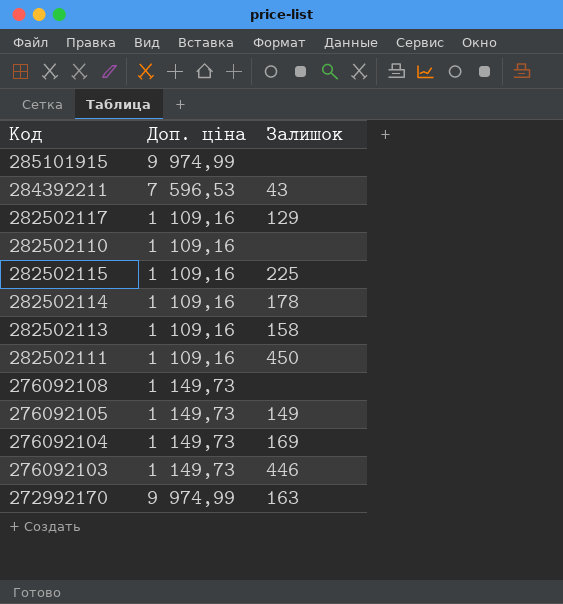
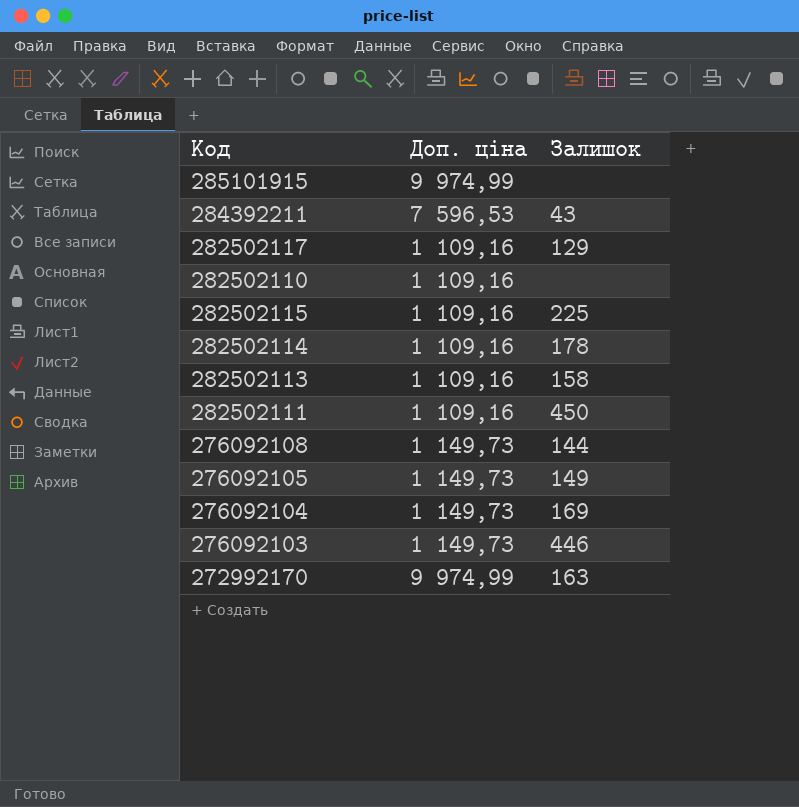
276092108 | Залишок: none -> 144

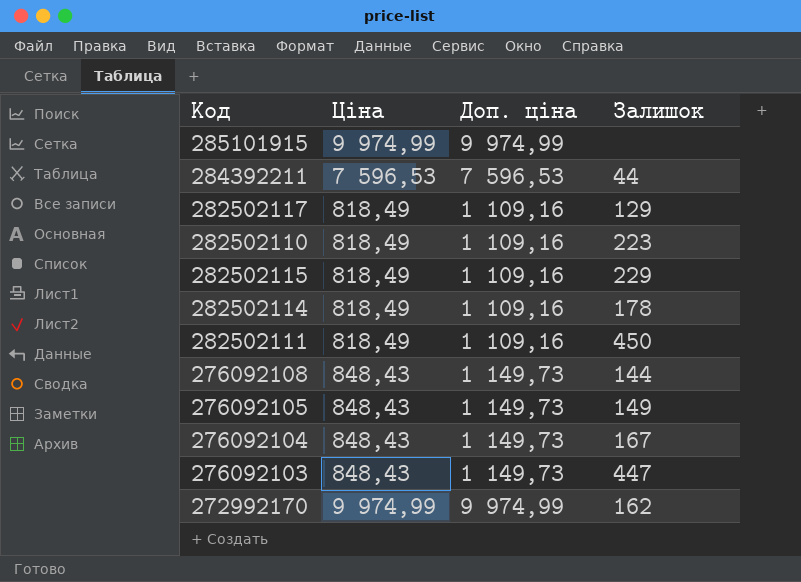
column Ціна | position: none -> 2
row 282502113: 1 109,16 | 158 -> none
284392211 | Залишок: 43 -> 44
282502110 | Залишок: none -> 223
282502115 | Залишок: 225 -> 229
276092104 | Залишок: 169 -> 167
276092103 | Залишок: 446 -> 447
272992170 | Залишок: 163 -> 162

